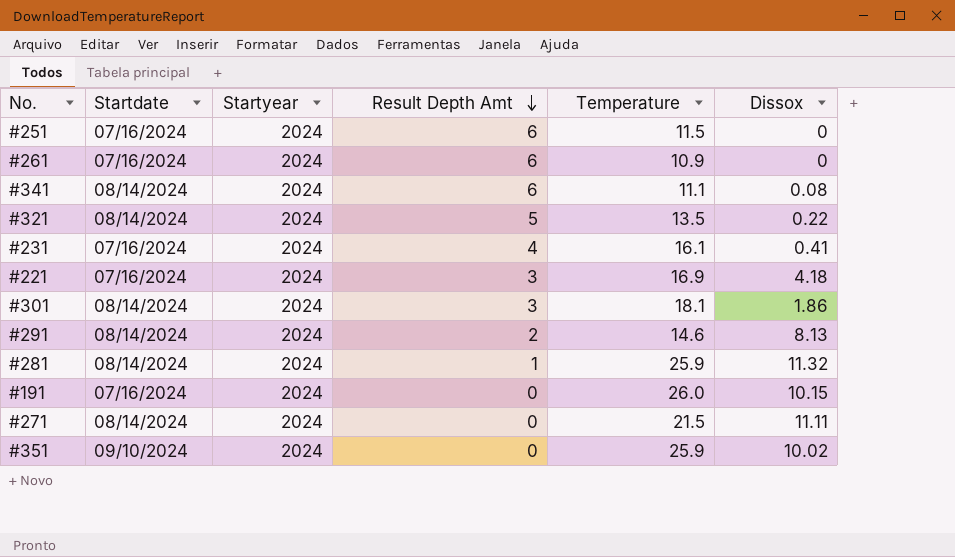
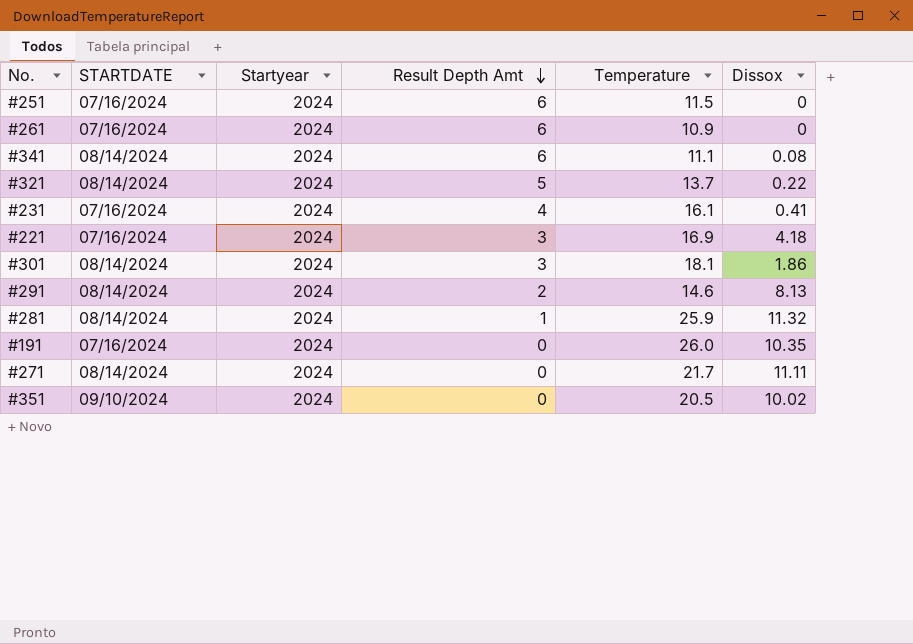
column name: Startdate -> STARTDATE
#321 | Temperature: 13.5 -> 13.7
#191 | Dissox: 10.15 -> 10.35
#271 | Temperature: 21.5 -> 21.7
#351 | Temperature: 25.9 -> 20.5

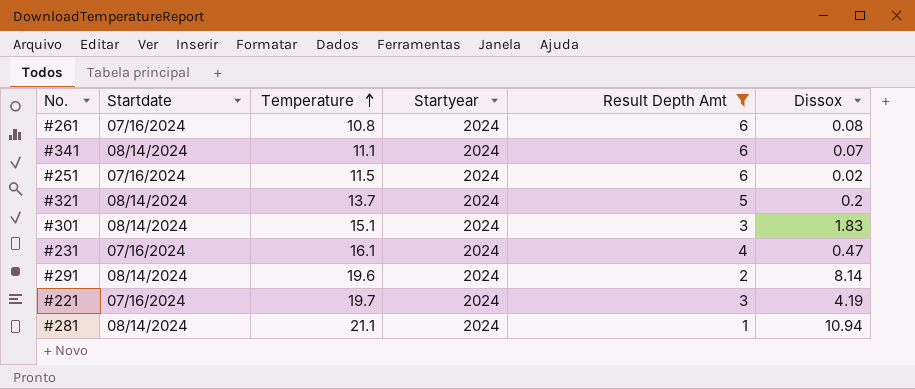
filter: none -> Result Depth Amt != 0
row order: Result Depth Amt descending -> Temperature ascending
column name: STARTDATE -> Startdate
column Temperature | position: 5 -> 3
#261 | Temperature: 10.9 -> 10.8
#261 | Dissox: 0 -> 0.08
#341 | Dissox: 0.08 -> 0.07
#251 | Dissox: 0 -> 0.02
#321 | Dissox: 0.22 -> 0.2
#301 | Temperature: 18.1 -> 15.1
#301 | Dissox: 1.86 -> 1.83
#231 | Dissox: 0.41 -> 0.47
#291 | Temperature: 14.6 -> 19.6
#291 | Dissox: 8.13 -> 8.14
#221 | Temperature: 16.9 -> 19.7
#221 | Dissox: 4.18 -> 4.19
#281 | Temperature: 25.9 -> 21.1
#281 | Dissox: 11.32 -> 10.94

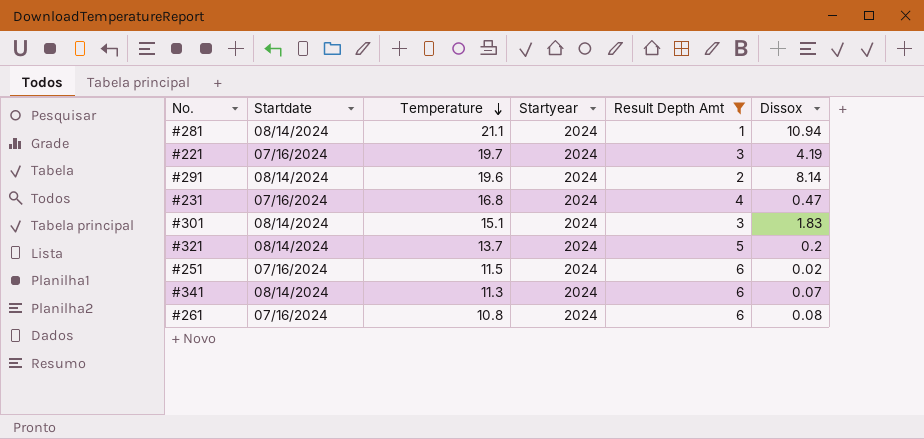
row order: Temperature ascending -> Temperature descending
#231 | Temperature: 16.1 -> 16.8
#341 | Temperature: 11.1 -> 11.3

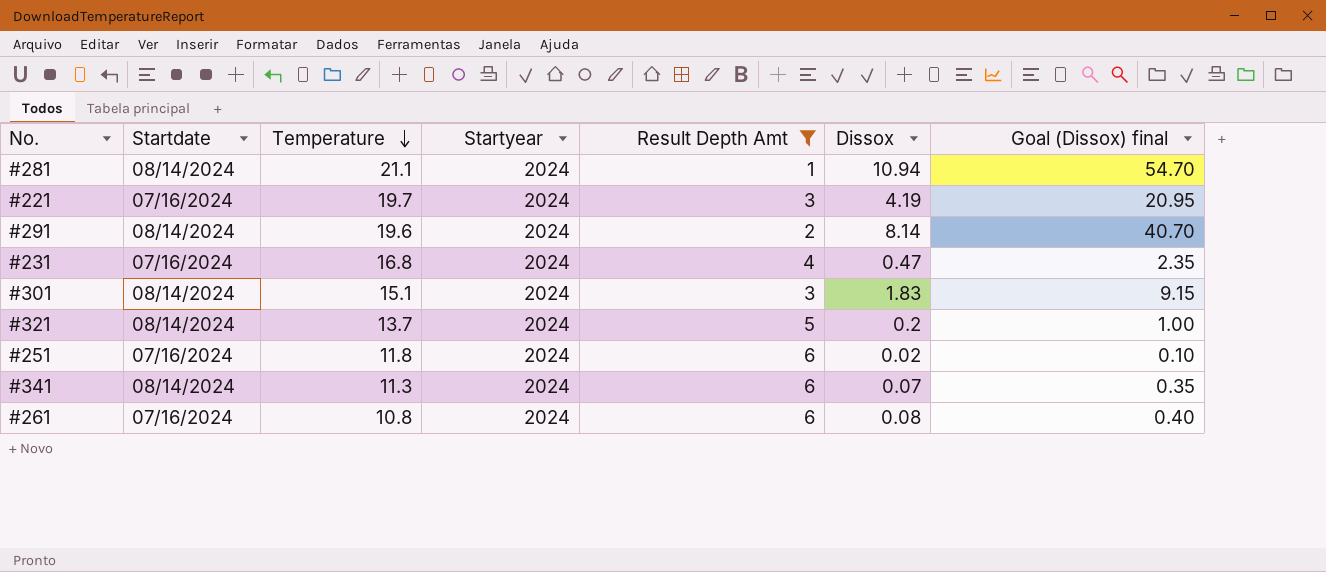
column Goal (Dissox) final | formula: none -> [Dissox] * 5
#251 | Temperature: 11.5 -> 11.8

